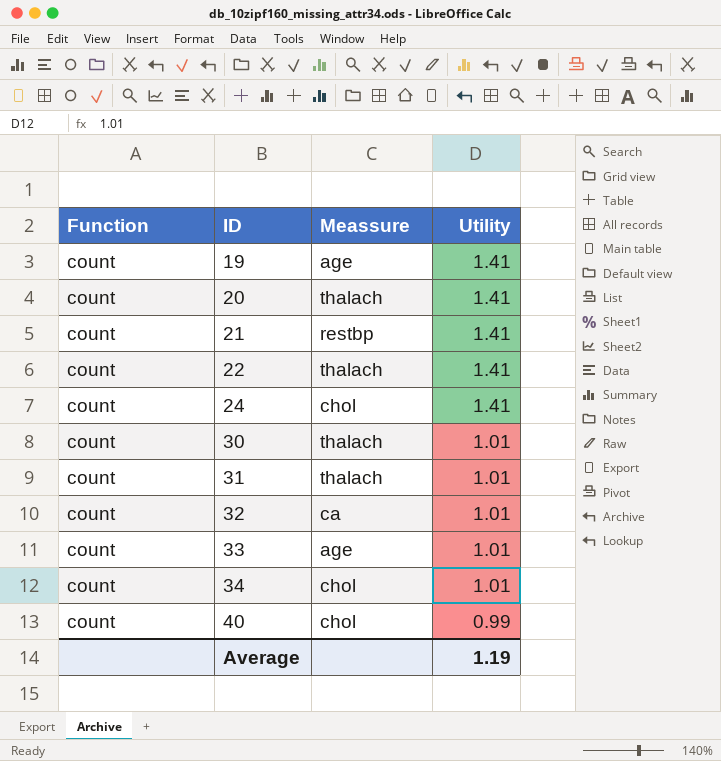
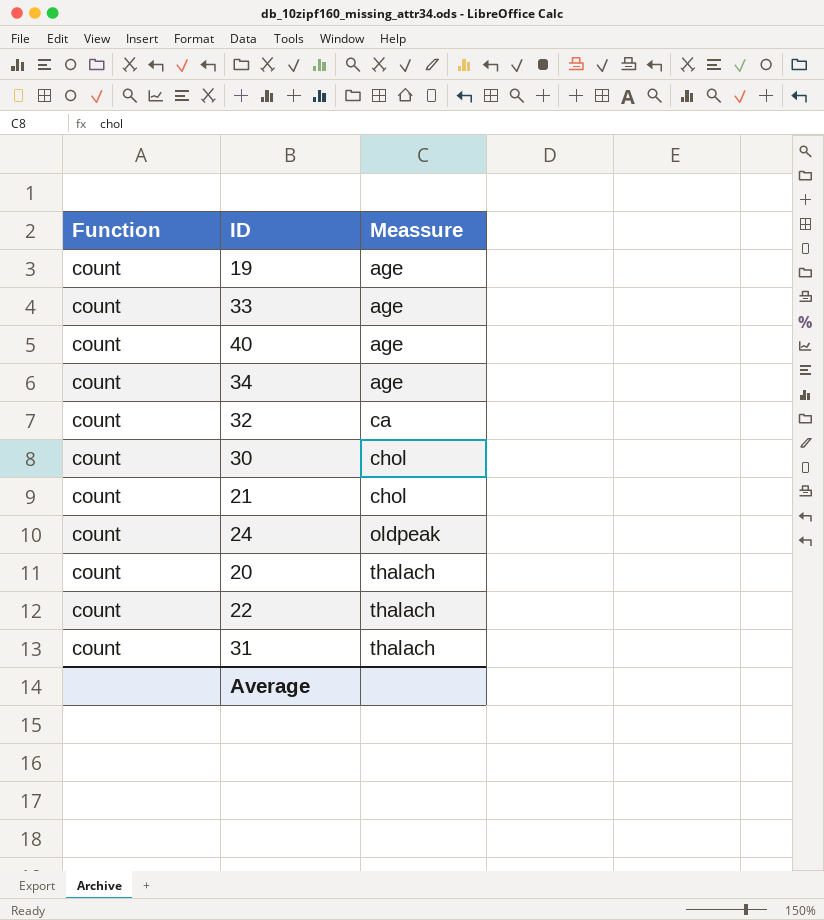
row order: ID ascending -> Meassure ascending
column Utility | position: 4 -> none
40 | Meassure: chol -> age
34 | Meassure: chol -> age
30 | Meassure: thalach -> chol
21 | Meassure: restbp -> chol
24 | Meassure: chol -> oldpeak

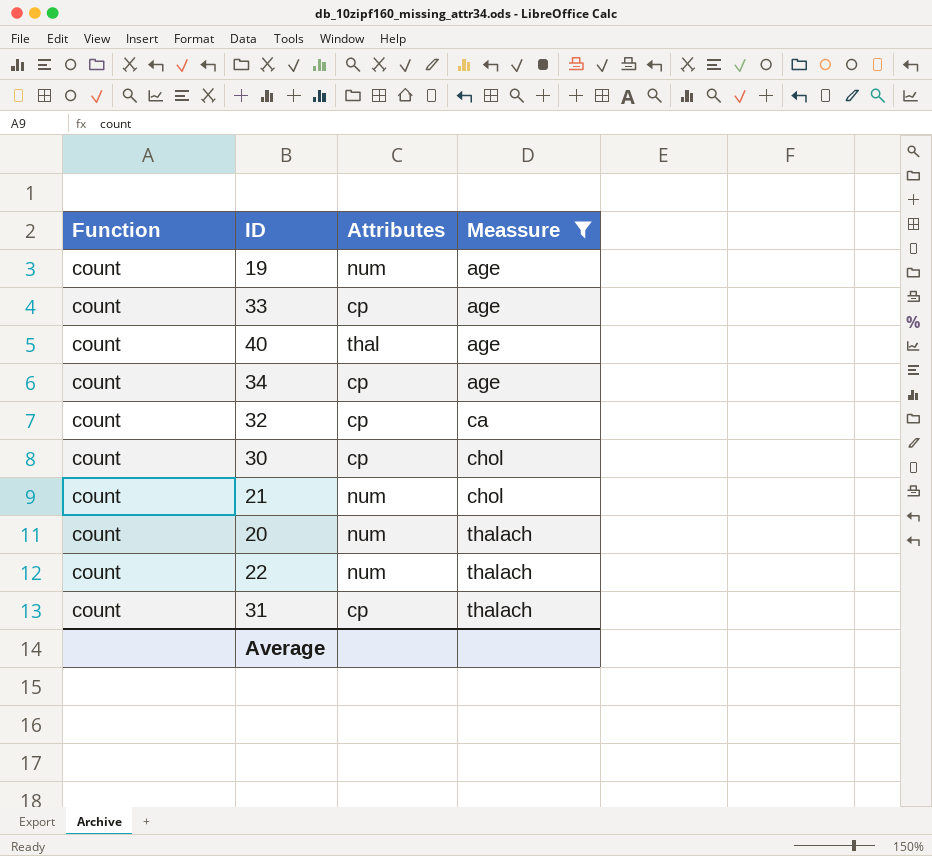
filter: none -> Meassure != oldpeak
column Attributes | position: none -> 3

